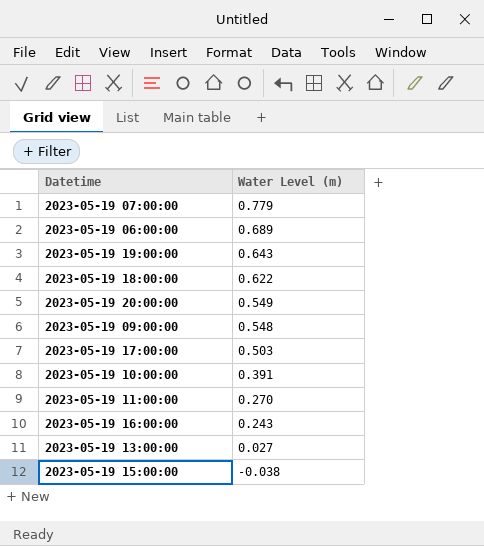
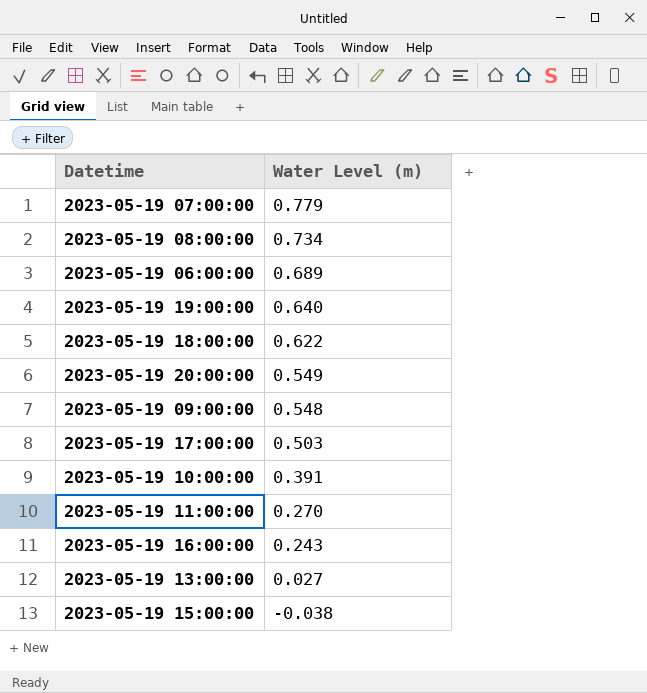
row 2023-05-19 08:00:00: none -> 0.734
2023-05-19 19:00:00 | Water Level (m): 0.643 -> 0.640

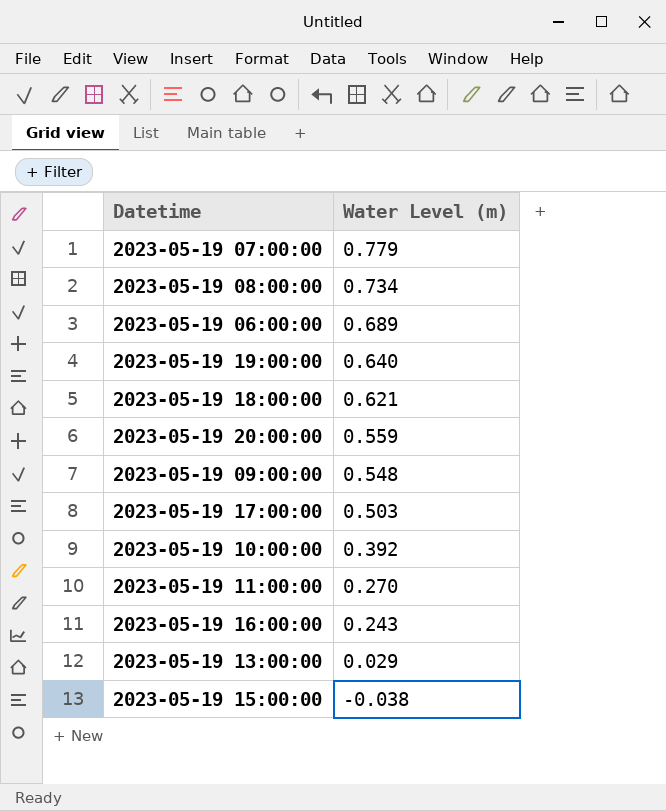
2023-05-19 18:00:00 | Water Level (m): 0.622 -> 0.621
2023-05-19 20:00:00 | Water Level (m): 0.549 -> 0.559
2023-05-19 10:00:00 | Water Level (m): 0.391 -> 0.392
2023-05-19 13:00:00 | Water Level (m): 0.027 -> 0.029

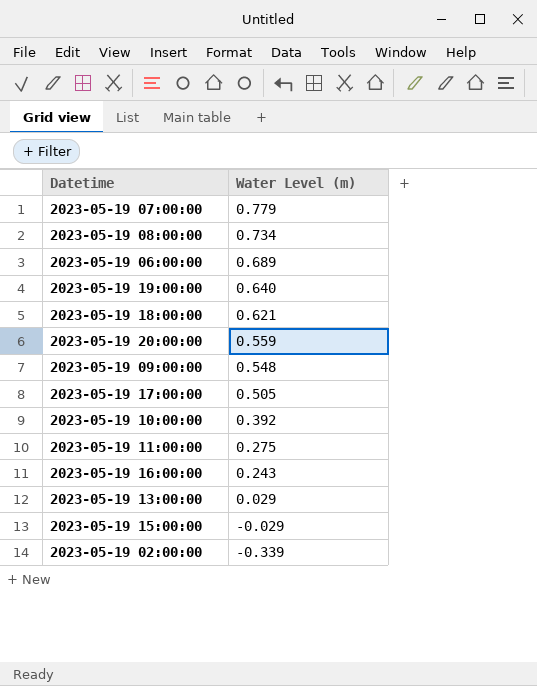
2023-05-19 17:00:00 | Water Level (m): 0.503 -> 0.505
2023-05-19 11:00:00 | Water Level (m): 0.270 -> 0.275
2023-05-19 15:00:00 | Water Level (m): -0.038 -> -0.029
row 2023-05-19 02:00:00: none -> -0.339

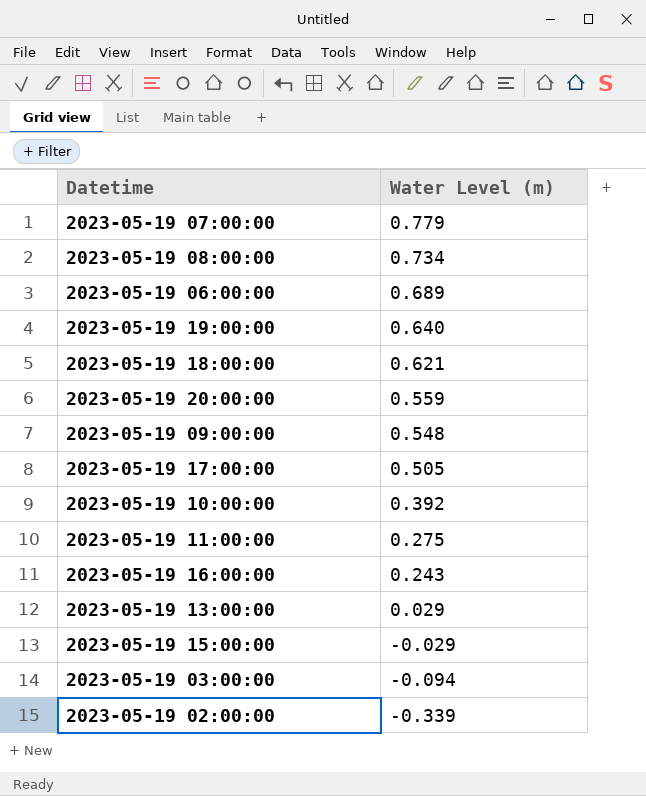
row 2023-05-19 03:00:00: none -> -0.094

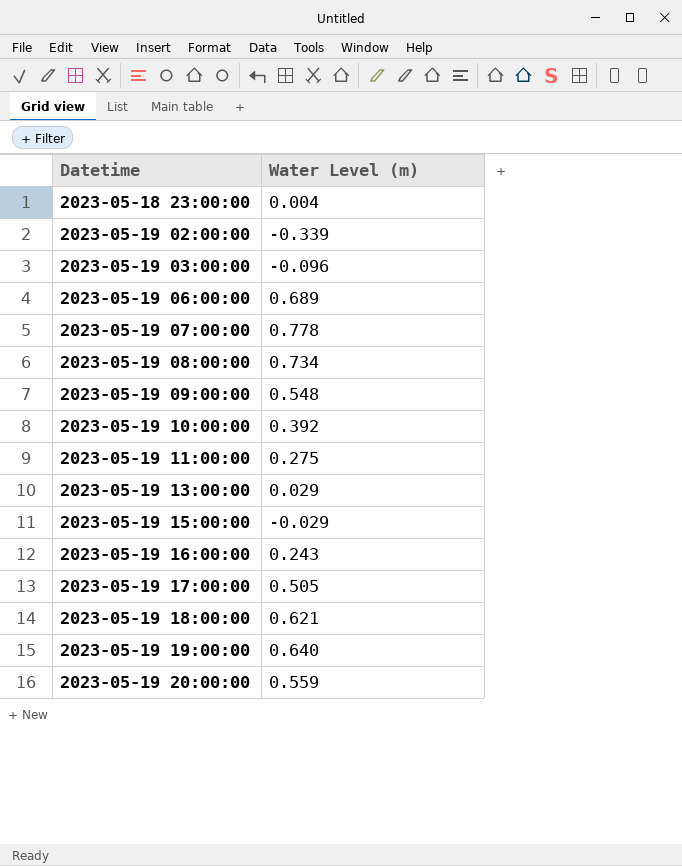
row order: Water Level (m) descending -> Datetime ascending
row 2023-05-18 23:00:00: none -> 0.004
2023-05-19 03:00:00 | Water Level (m): -0.094 -> -0.096
2023-05-19 07:00:00 | Water Level (m): 0.779 -> 0.778

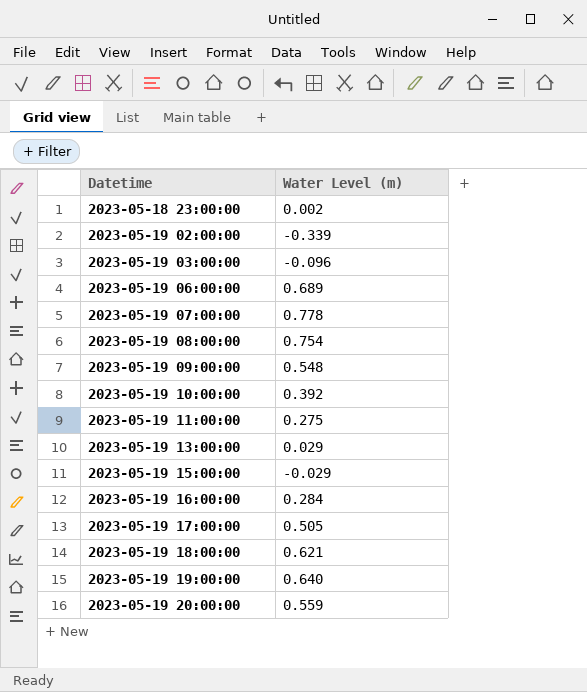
2023-05-18 23:00:00 | Water Level (m): 0.004 -> 0.002
2023-05-19 08:00:00 | Water Level (m): 0.734 -> 0.754
2023-05-19 16:00:00 | Water Level (m): 0.243 -> 0.284

